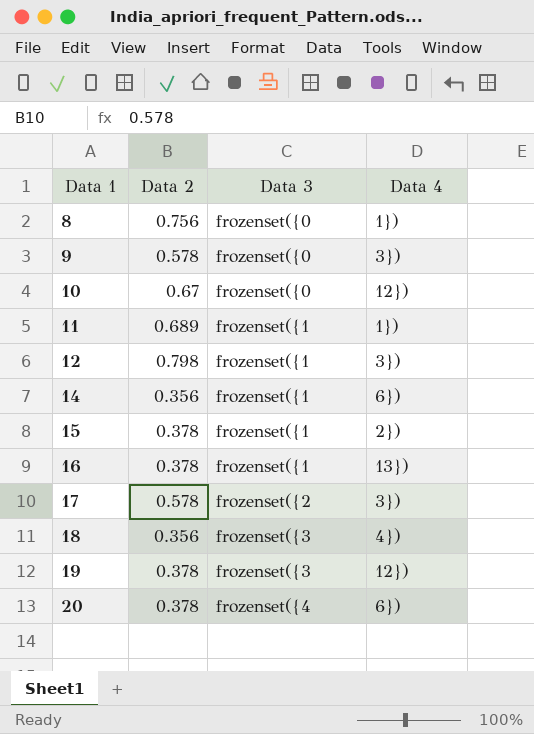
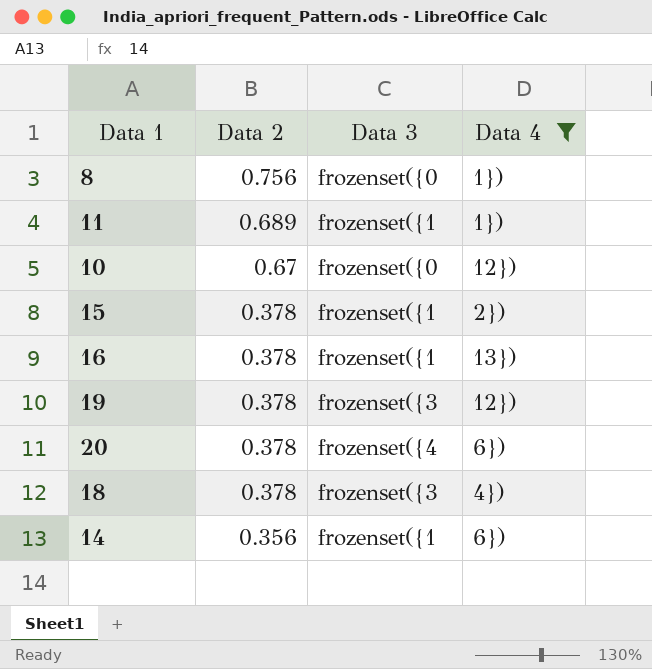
filter: none -> Data 4 != 3})
row order: Data 1 ascending -> Data 2 descending
18 | Data 2: 0.356 -> 0.378

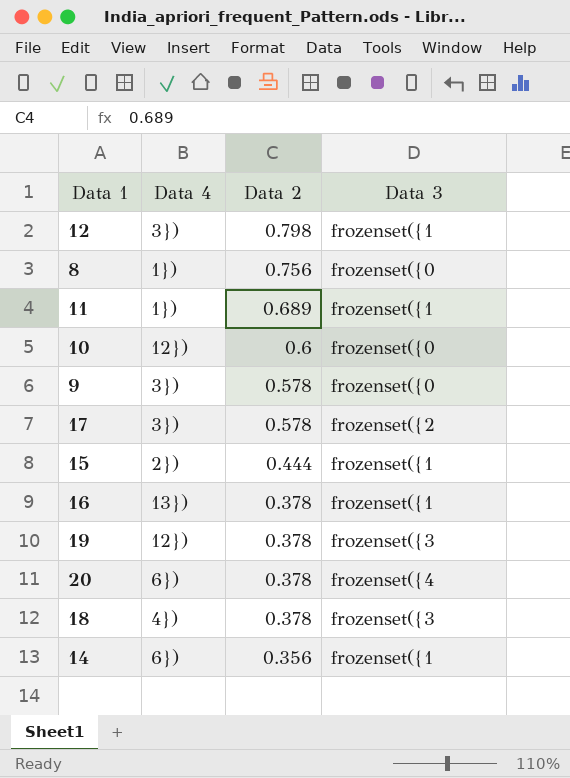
filter: Data 4 != 3}) -> none
column Data 4 | position: 4 -> 2
10 | Data 2: 0.67 -> 0.6
15 | Data 2: 0.378 -> 0.444

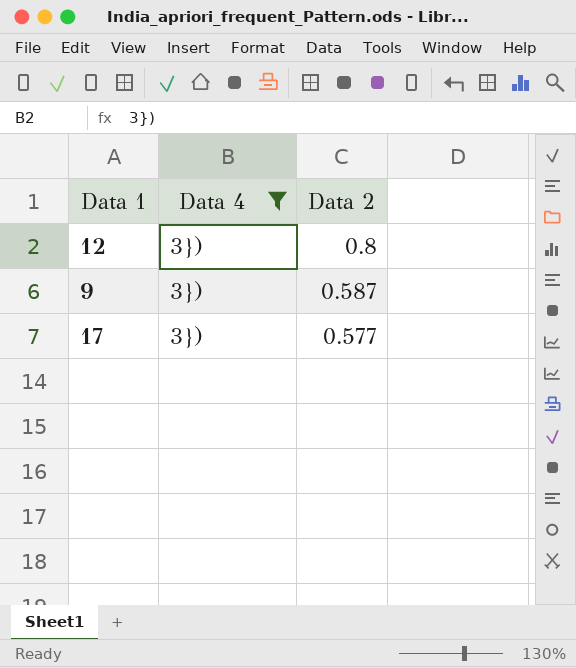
filter: none -> Data 4 = 3})
column Data 3 | position: 4 -> none
12 | Data 2: 0.798 -> 0.8
9 | Data 2: 0.578 -> 0.587
17 | Data 2: 0.578 -> 0.577

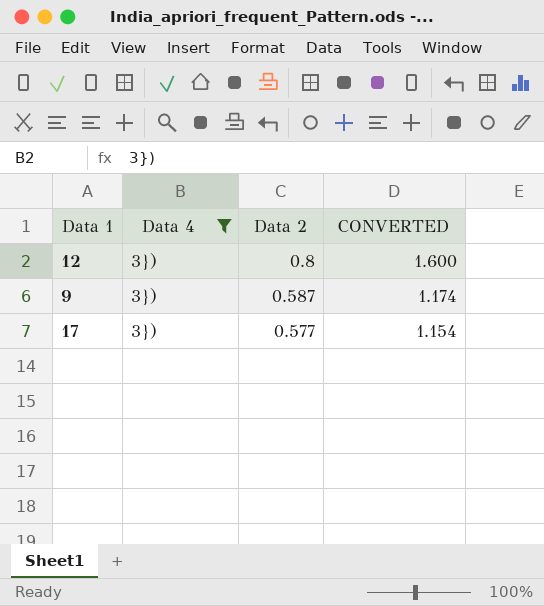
column CONVERTED | formula: none -> [Data 2] * 2

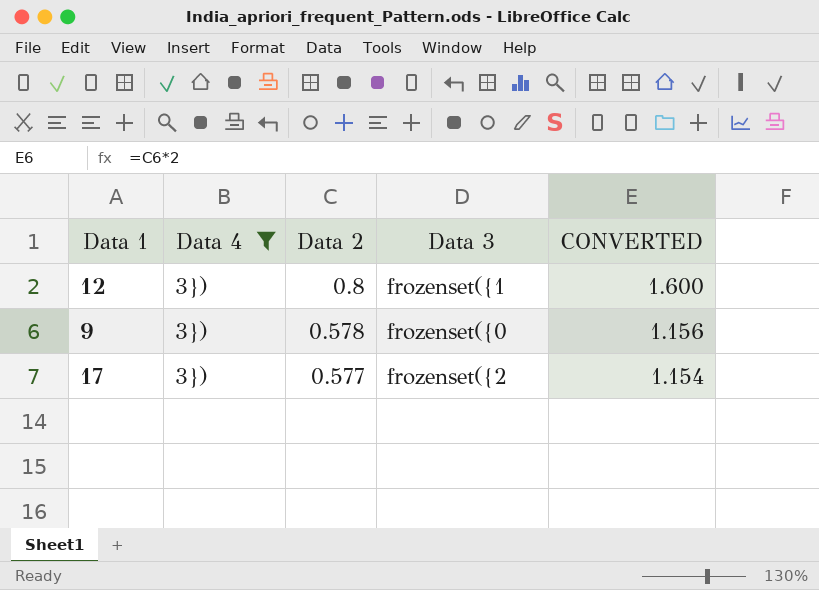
column Data 3 | position: none -> 4
9 | Data 2: 0.587 -> 0.578
9 | CONVERTED: 1.174 -> 1.156

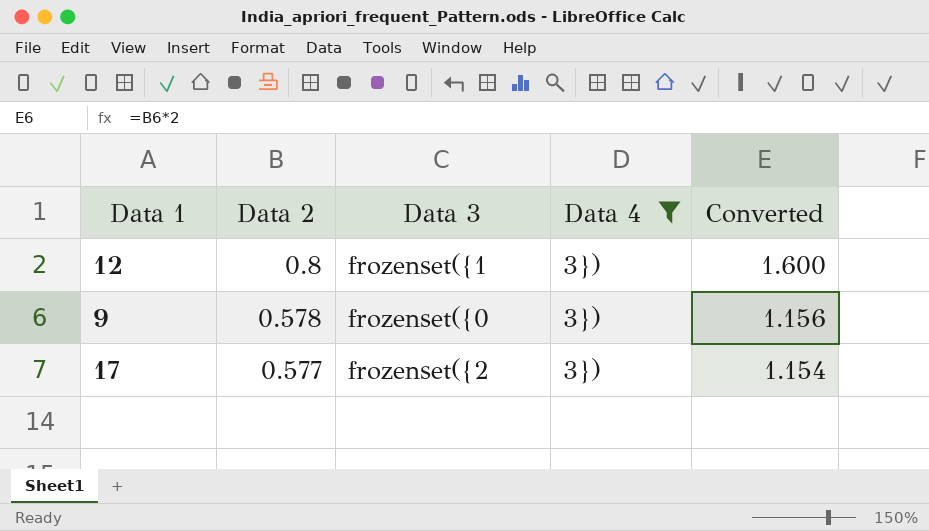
column Data 4 | position: 2 -> 4
column name: CONVERTED -> Converted

